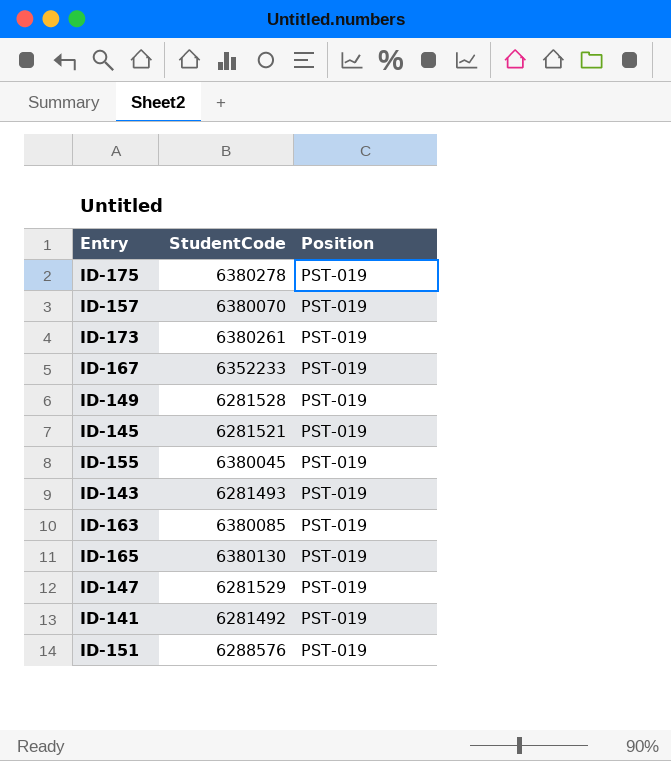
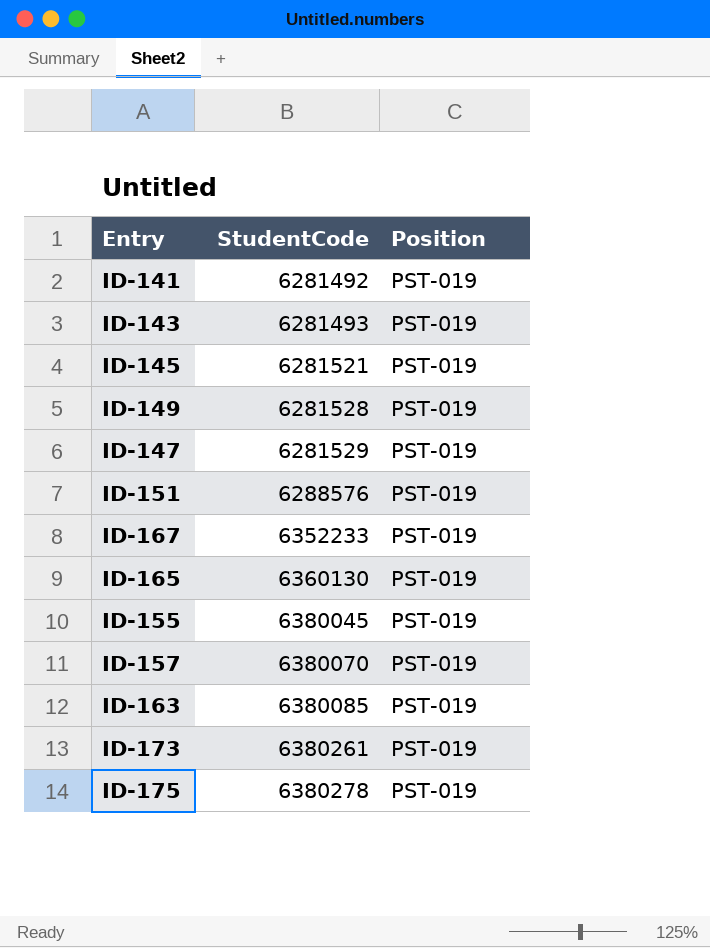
row order: none -> StudentCode ascending
ID-165 | StudentCode: 6380130 -> 6360130

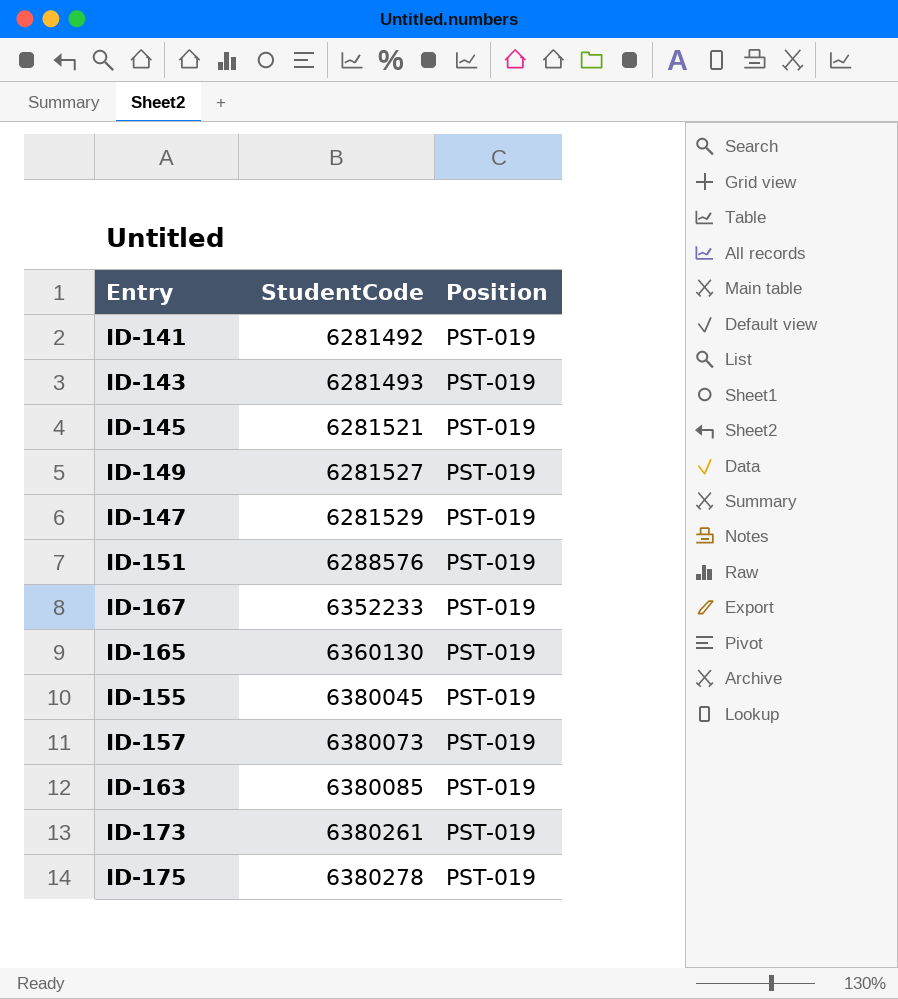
ID-149 | StudentCode: 6281528 -> 6281527
ID-157 | StudentCode: 6380070 -> 6380073

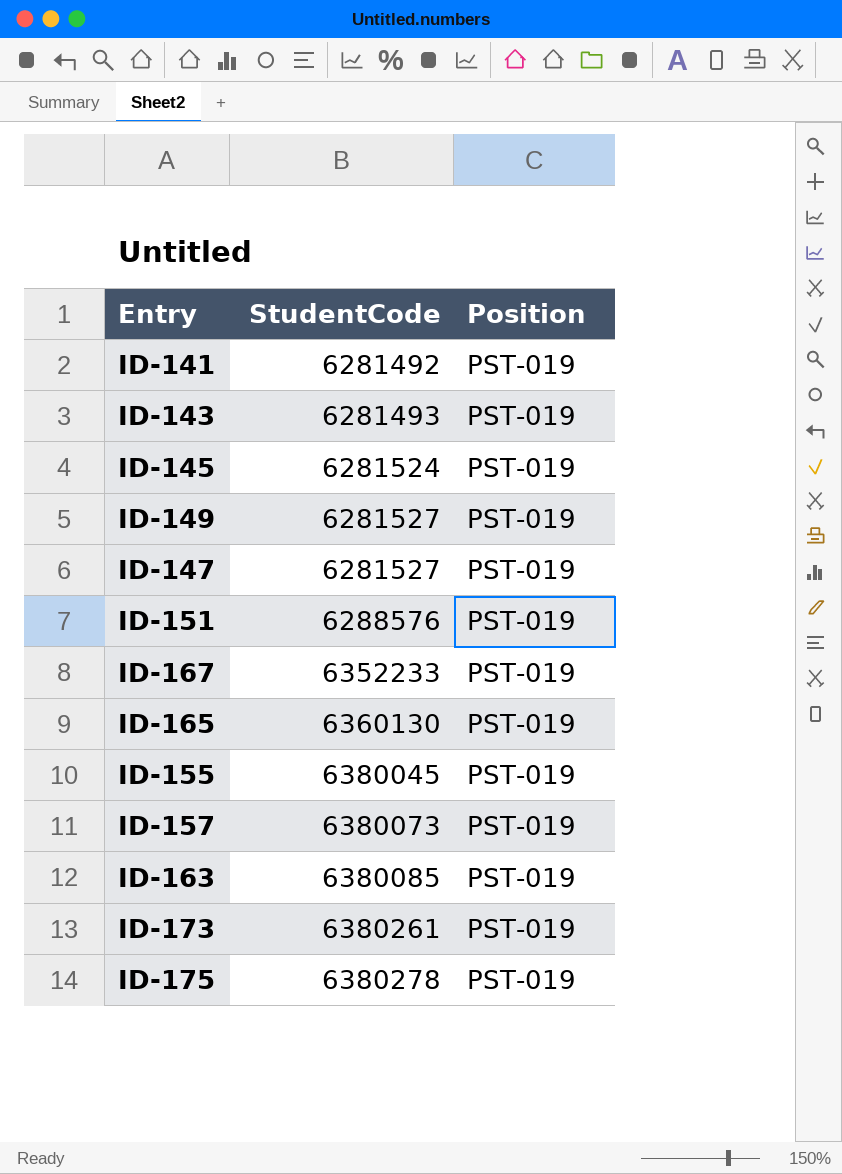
ID-145 | StudentCode: 6281521 -> 6281524
ID-147 | StudentCode: 6281529 -> 6281527

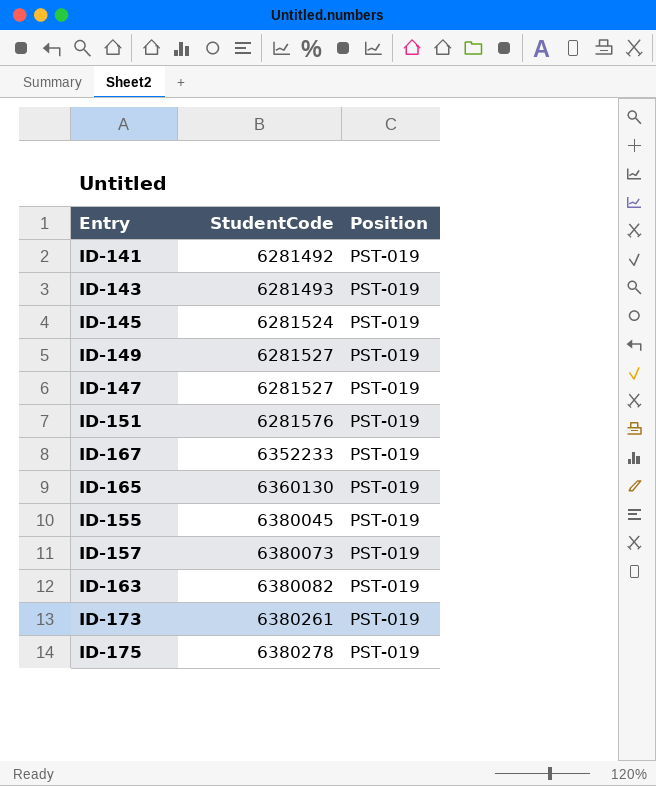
ID-151 | StudentCode: 6288576 -> 6281576
ID-163 | StudentCode: 6380085 -> 6380082

